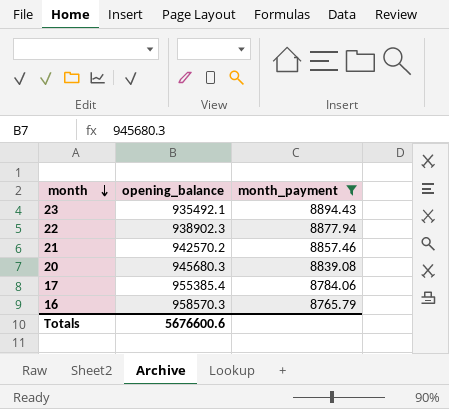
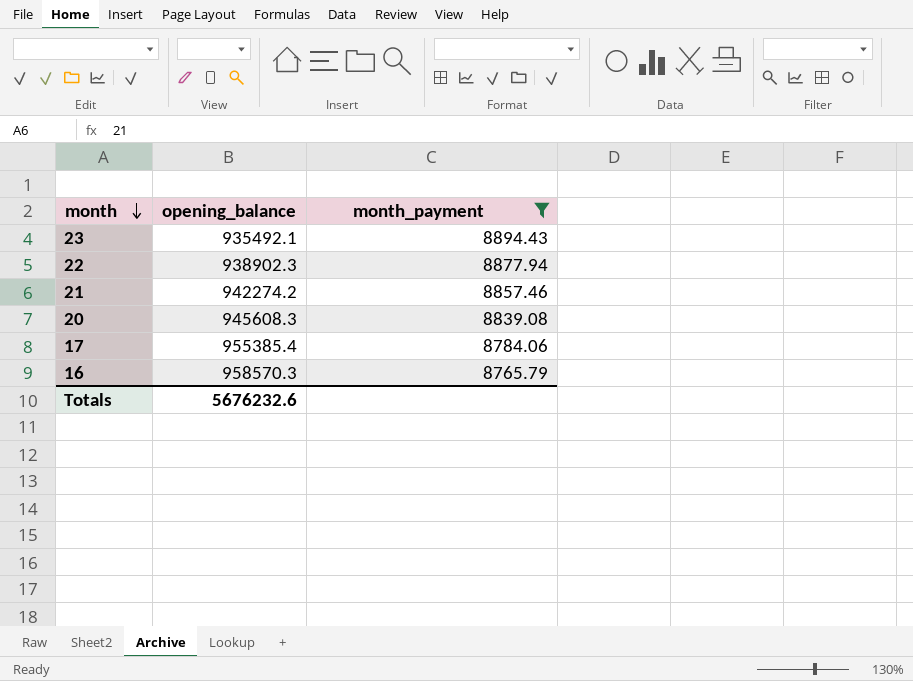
21 | opening_balance: 942570.2 -> 942274.2
20 | opening_balance: 945680.3 -> 945608.3
Totals | opening_balance: 5676600.6 -> 5676232.6

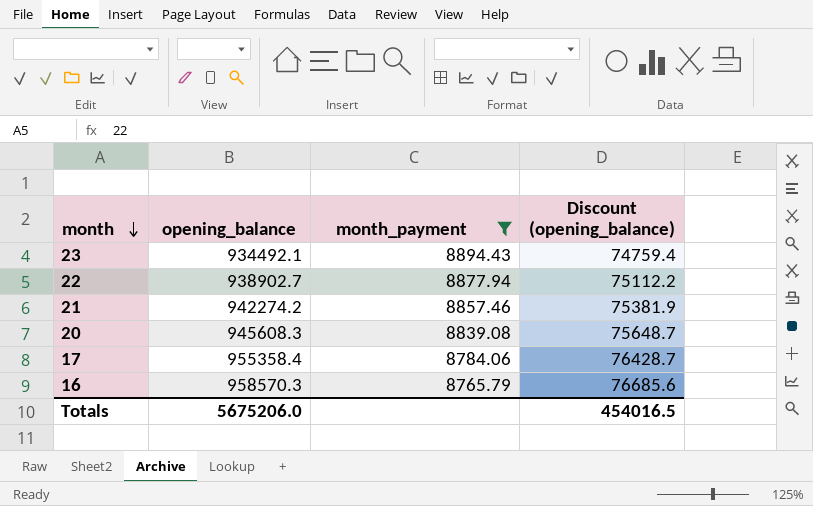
column Discount (opening_balance) | formula: none -> [opening_balance] * 0.08
23 | opening_balance: 935492.1 -> 934492.1
22 | opening_balance: 938902.3 -> 938902.7
17 | opening_balance: 955385.4 -> 955358.4
Totals | opening_balance: 5676232.6 -> 5675206.0

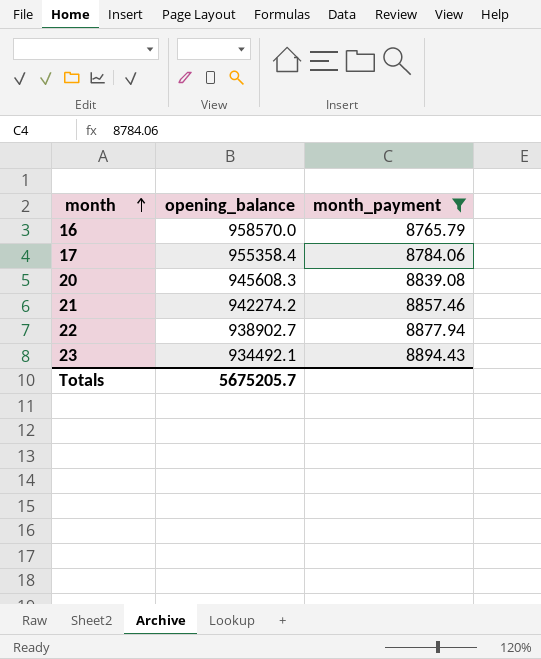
row order: month descending -> month ascending
column Discount (opening_balance) | formula: [opening_balance] * 0.08 -> none
16 | opening_balance: 958570.3 -> 958570.0
Totals | opening_balance: 5675206.0 -> 5675205.7

